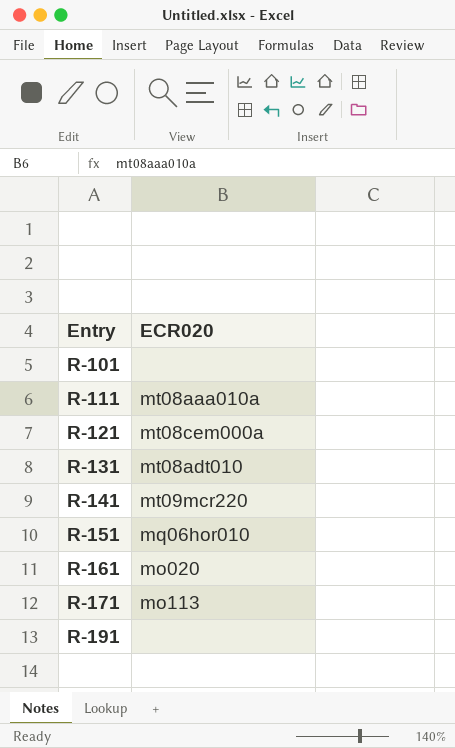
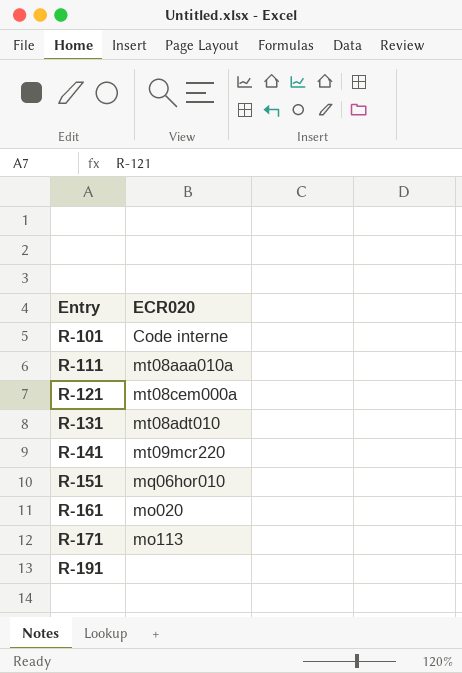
R-101 | ECR020: none -> Code interne

